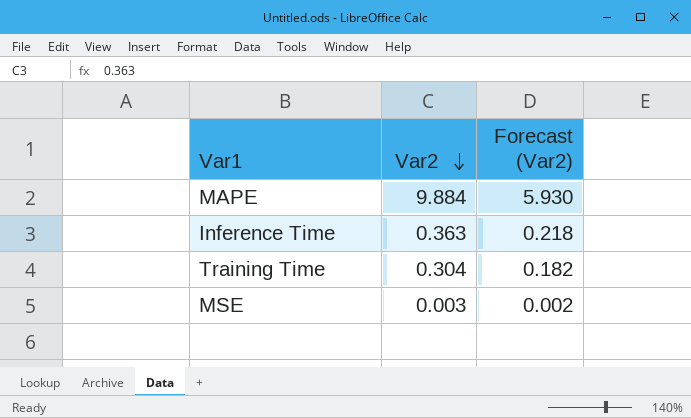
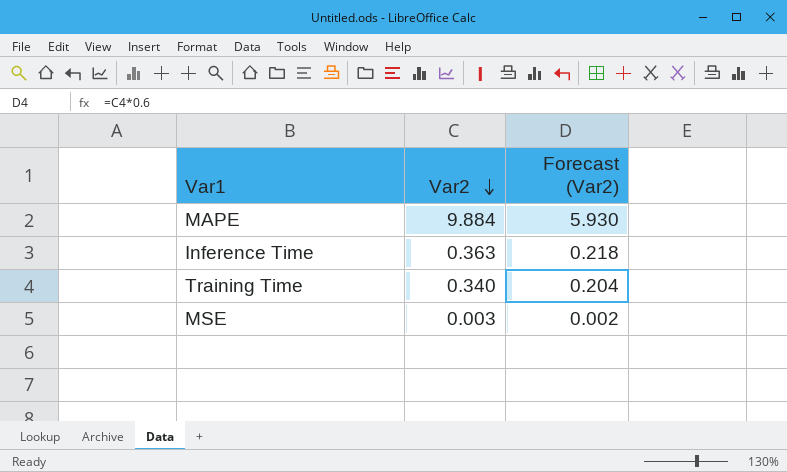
Training Time | Var2: 0.304 -> 0.340
Training Time | Forecast (Var2): 0.182 -> 0.204

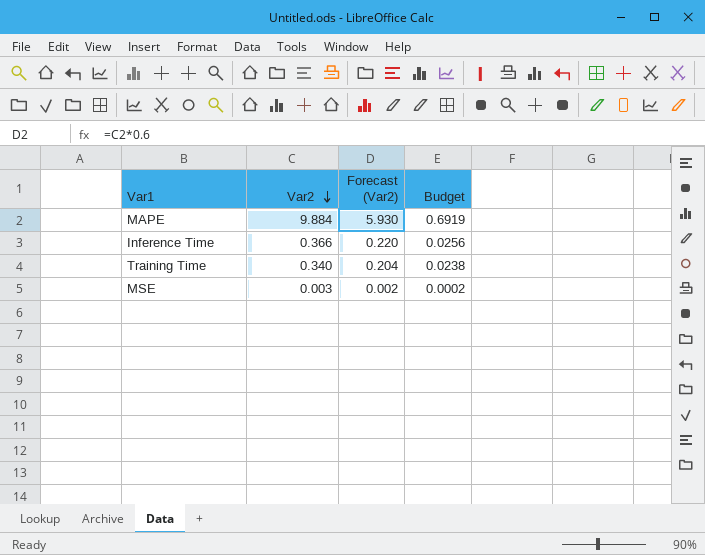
column Budget | formula: none -> [Var2] * 0.07
Inference Time | Var2: 0.363 -> 0.366
Inference Time | Forecast (Var2): 0.218 -> 0.220

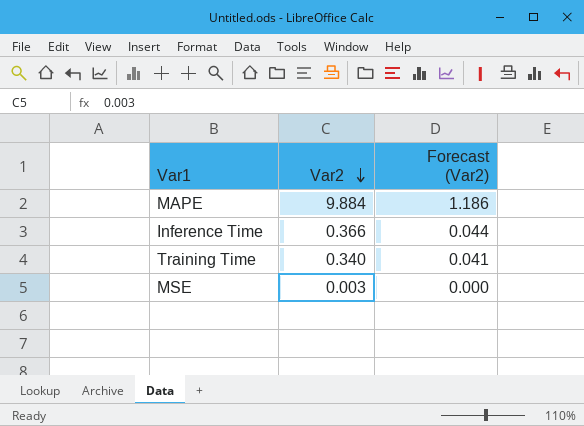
column Budget | formula: [Var2] * 0.07 -> none
column Forecast (Var2) | formula: [Var2] * 0.6 -> [Var2] * 0.12

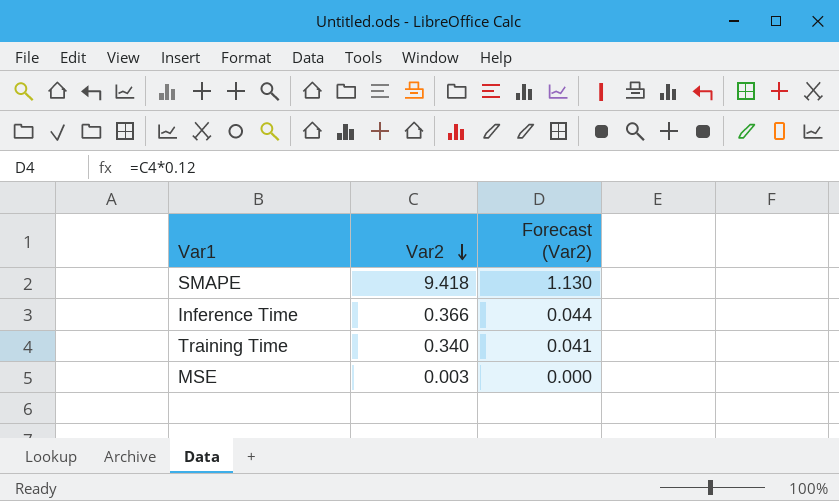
row MAPE: 9.884 | 1.186 -> none
row SMAPE: none -> 9.418 | 1.130

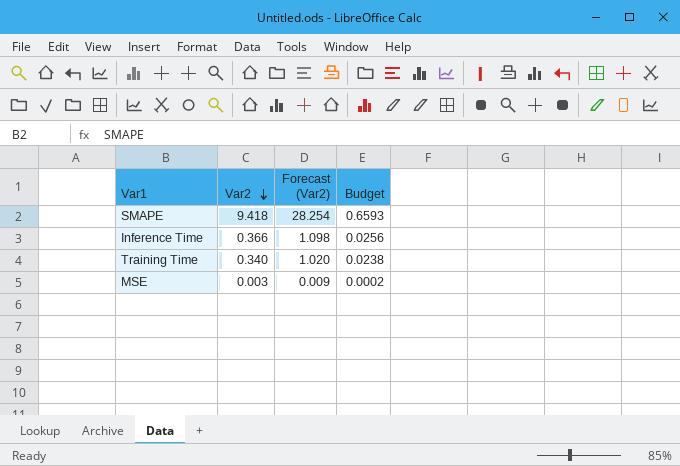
column Forecast (Var2) | formula: [Var2] * 0.12 -> [Var2] * 3
column Budget | formula: none -> [Var2] * 0.07

